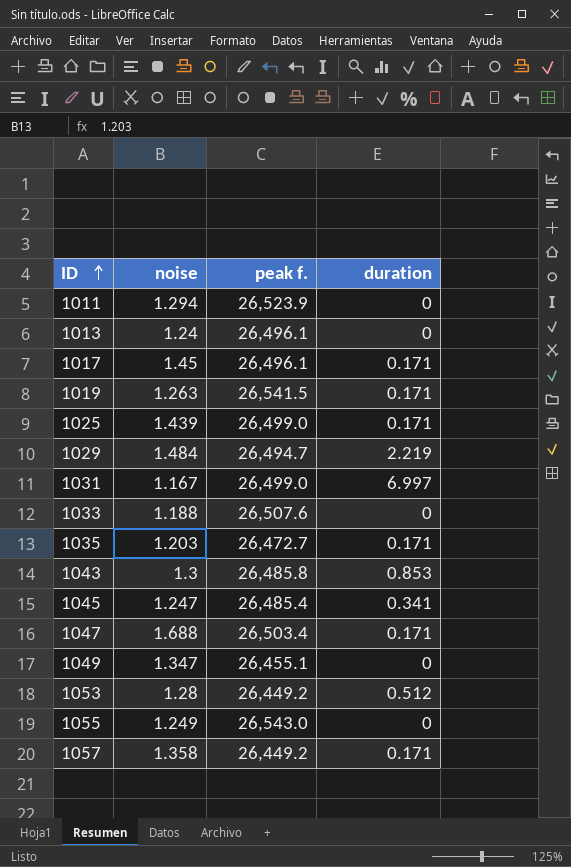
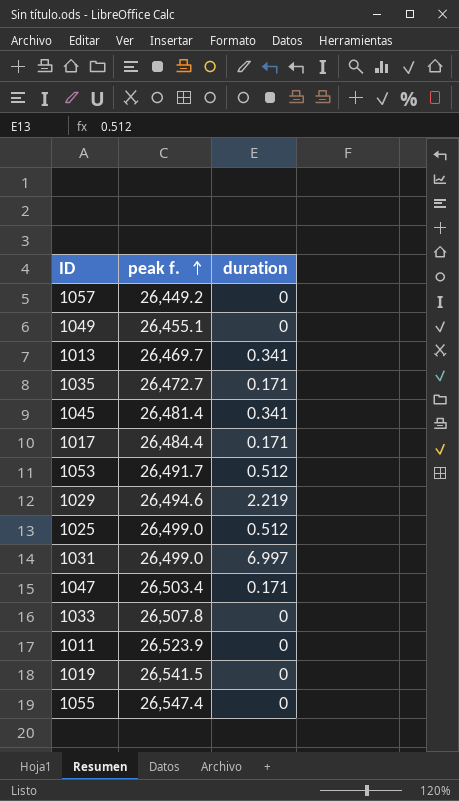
row order: ID ascending -> peak f. ascending
column noise | position: 2 -> none
row 1043: 1.3 | 26,485.8 | 0.853 -> none
1057 | duration: 0.171 -> 0
1013 | peak f.: 26,496.1 -> 26,469.7
1013 | duration: 0 -> 0.341
1045 | peak f.: 26,485.4 -> 26,481.4
1017 | peak f.: 26,496.1 -> 26,484.4
1053 | peak f.: 26,449.2 -> 26,491.7
1029 | peak f.: 26,494.7 -> 26,494.6
1025 | duration: 0.171 -> 0.512
1033 | peak f.: 26,507.6 -> 26,507.8
1019 | duration: 0.171 -> 0
1055 | peak f.: 26,543.0 -> 26,547.4

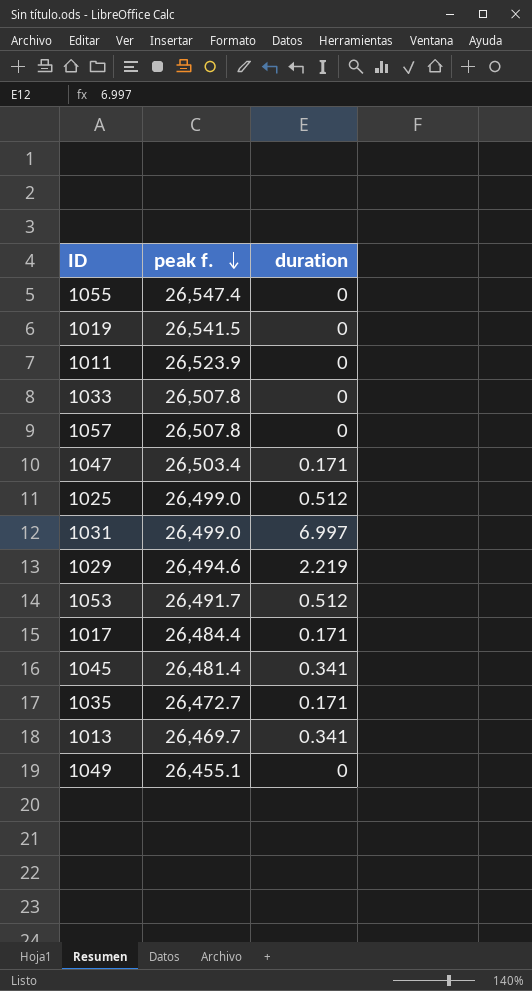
row order: peak f. ascending -> peak f. descending
1057 | peak f.: 26,449.2 -> 26,507.8

